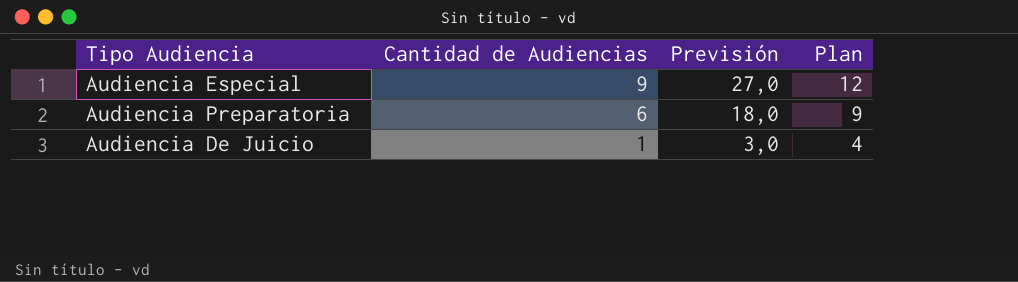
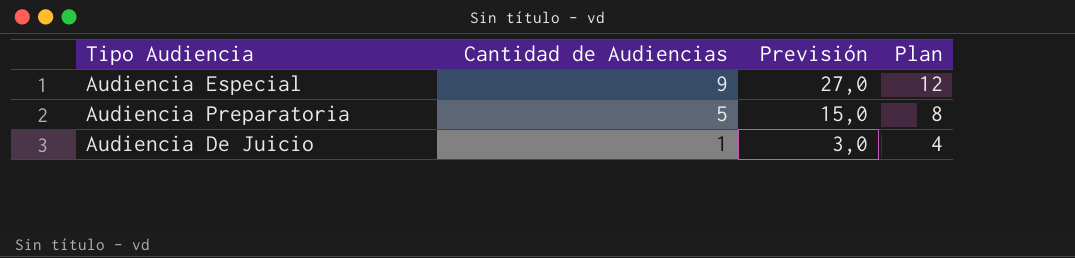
Audiencia Preparatoria | Cantidad de Audiencias: 6 -> 5
Audiencia Preparatoria | Previsión: 18,0 -> 15,0
Audiencia Preparatoria | Plan: 9 -> 8

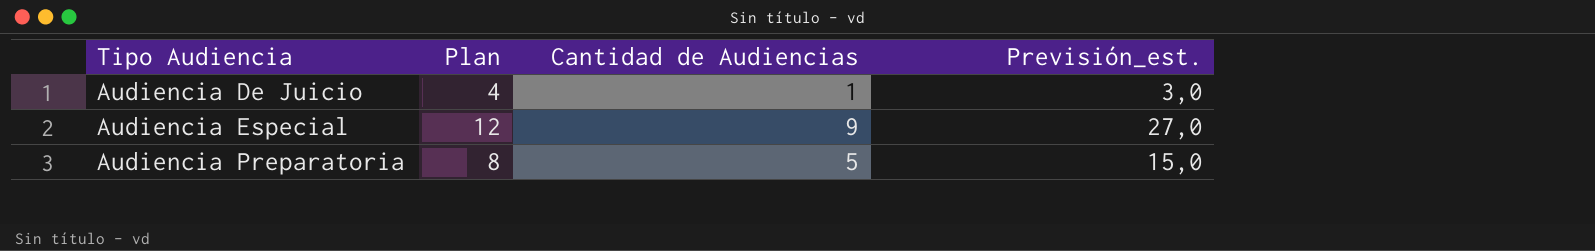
row order: Cantidad de Audiencias descending -> Tipo Audiencia ascending
column Plan | position: 4 -> 2
column name: Previsión -> Previsión_est.

